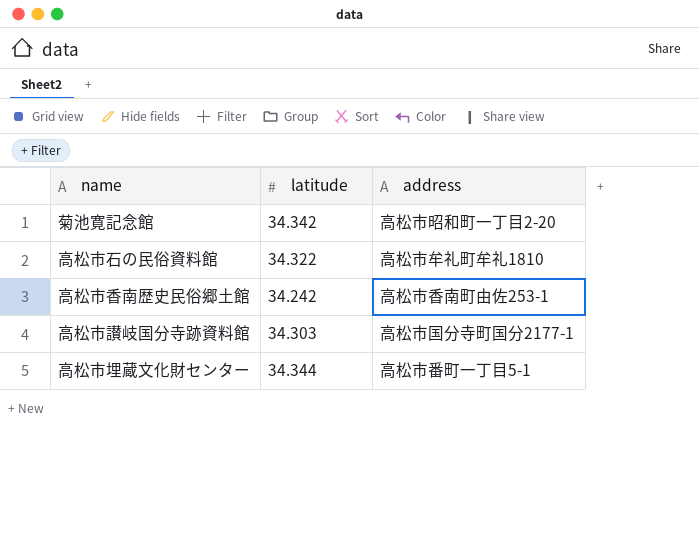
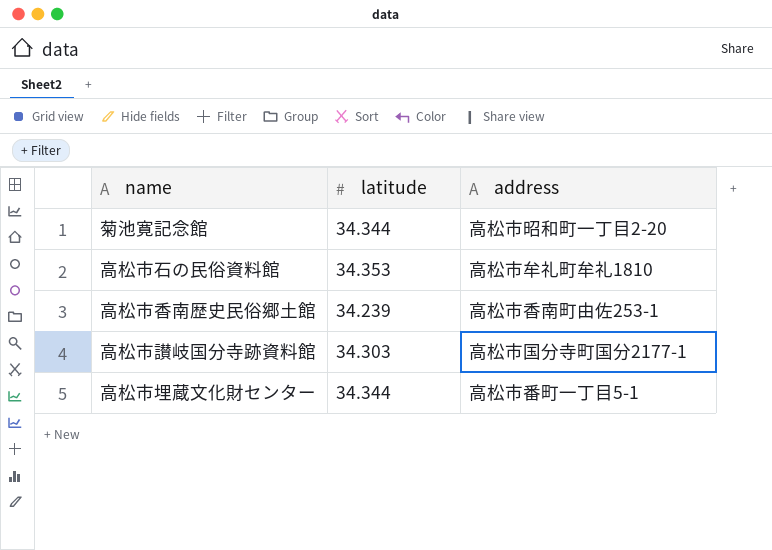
菊池寛記念館 | latitude: 34.342 -> 34.344
高松市石の民俗資料館 | latitude: 34.322 -> 34.353
高松市香南歴史民俗郷土館 | latitude: 34.242 -> 34.239

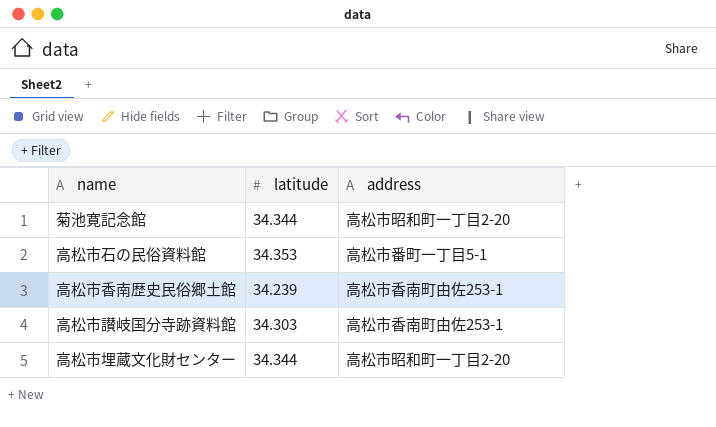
高松市石の民俗資料館 | address: 高松市牟礼町牟礼1810 -> 高松市番町一丁目5-1
高松市讃岐国分寺跡資料館 | address: 高松市国分寺町国分2177-1 -> 高松市香南町由佐253-1
高松市埋蔵文化財センター | address: 高松市番町一丁目5-1 -> 高松市昭和町一丁目2-20

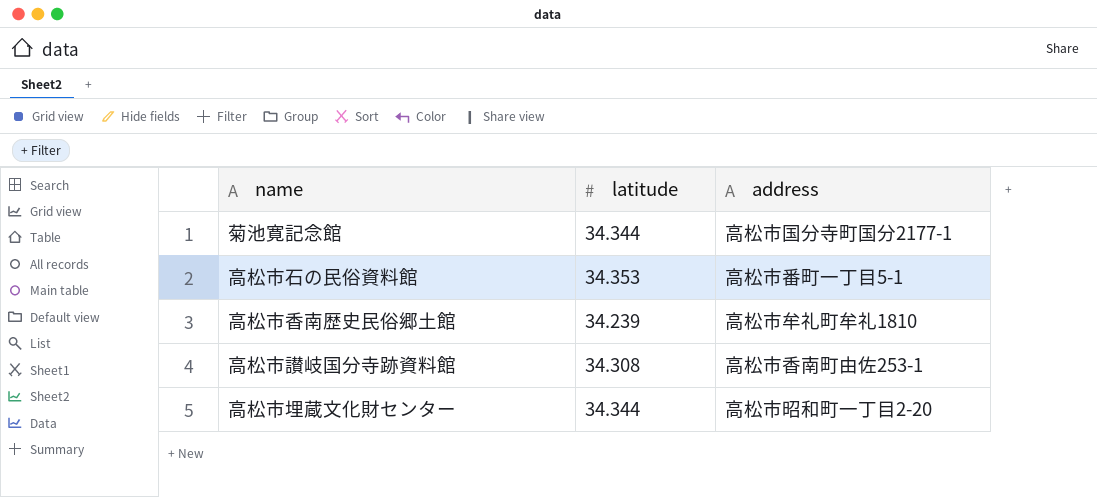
菊池寛記念館 | address: 高松市昭和町一丁目2-20 -> 高松市国分寺町国分2177-1
高松市香南歴史民俗郷土館 | address: 高松市香南町由佐253-1 -> 高松市牟礼町牟礼1810
高松市讃岐国分寺跡資料館 | latitude: 34.303 -> 34.308

